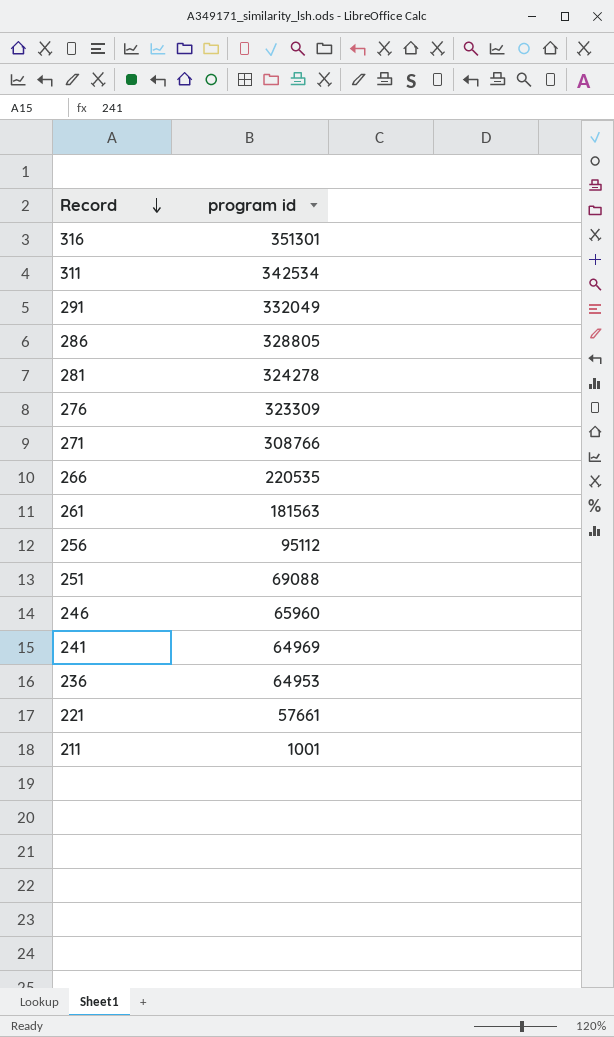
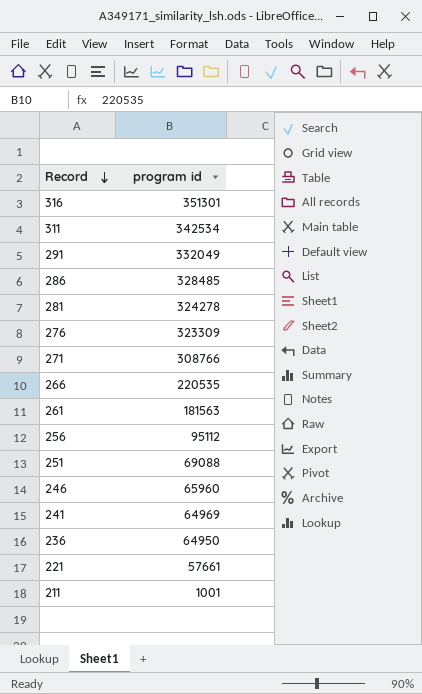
286 | program id: 328805 -> 328485
236 | program id: 64953 -> 64950

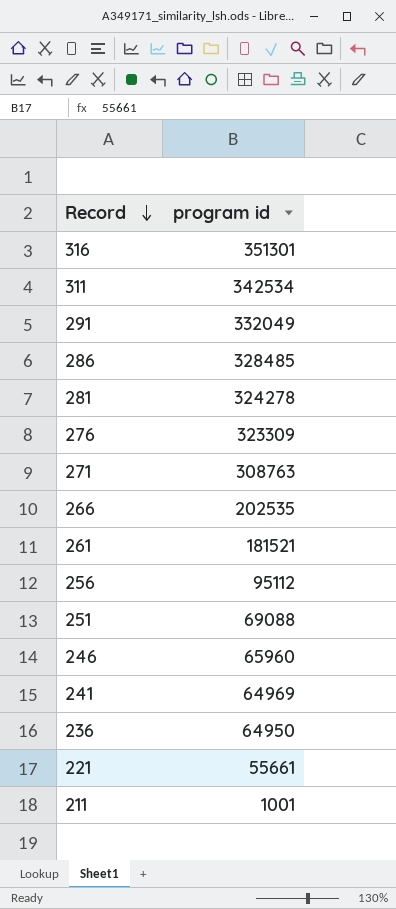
271 | program id: 308766 -> 308763
266 | program id: 220535 -> 202535
261 | program id: 181563 -> 181521
221 | program id: 57661 -> 55661

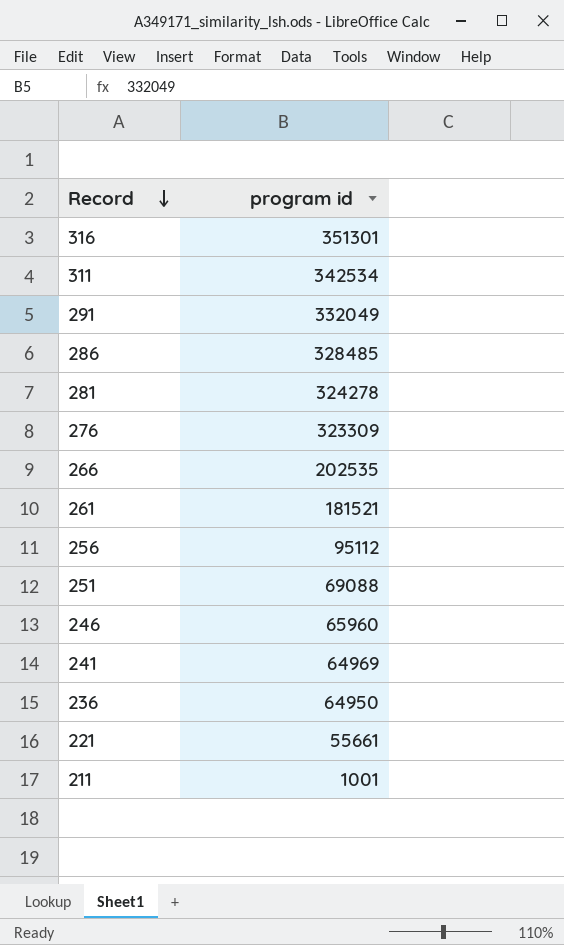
row 271: 308763 -> none

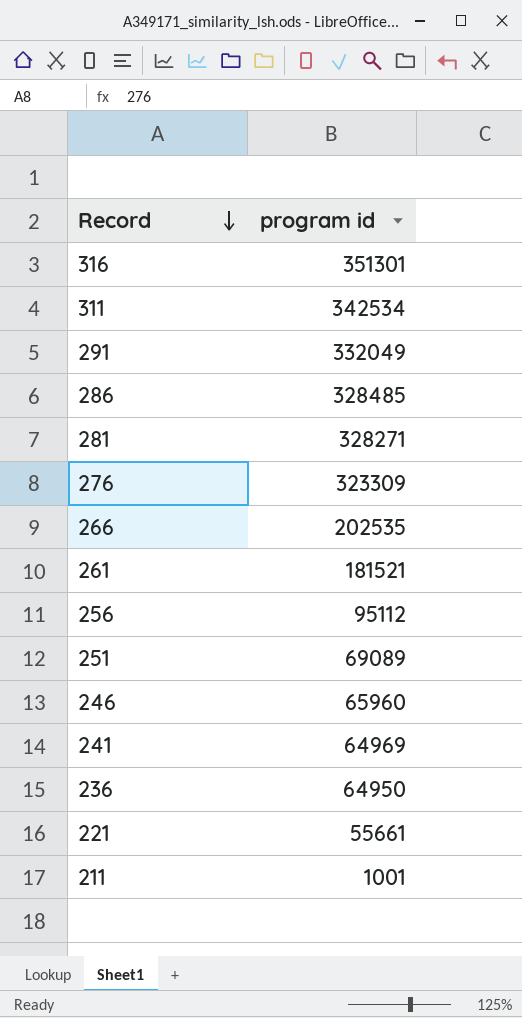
281 | program id: 324278 -> 328271
251 | program id: 69088 -> 69089

